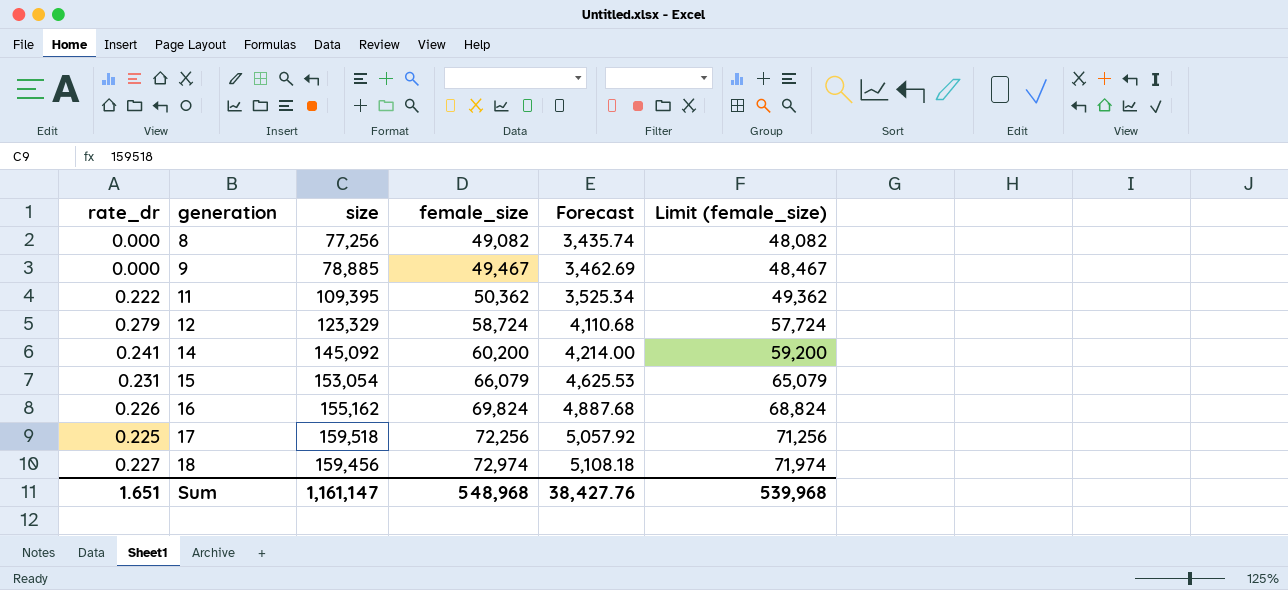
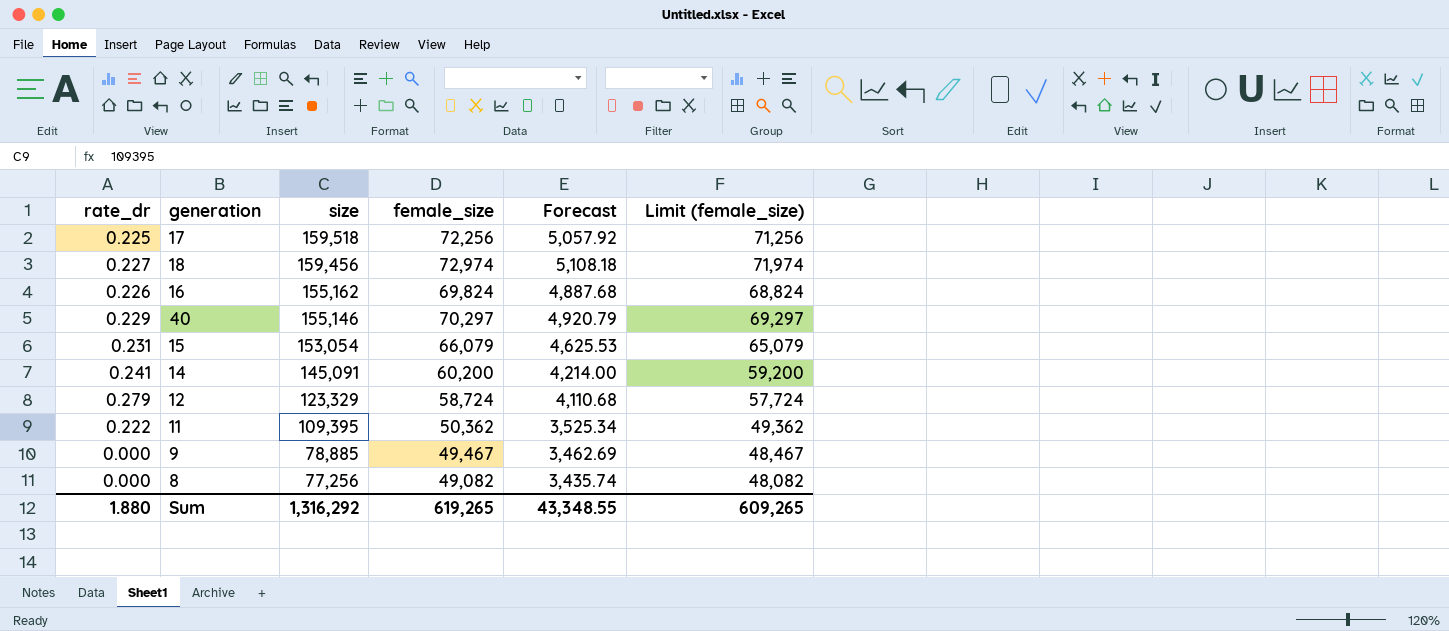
row order: generation ascending -> size descending
row 40: none -> 0.229 | 155,146 | 70,297 | 4,920.79 | 69,297
14 | size: 145,092 -> 145,091
Sum | rate_dr: 1.651 -> 1.880
Sum | size: 1,161,147 -> 1,316,292
Sum | female_size: 548,968 -> 619,265
Sum | Forecast: 38,427.76 -> 43,348.55
Sum | Limit (female_size): 539,968 -> 609,265

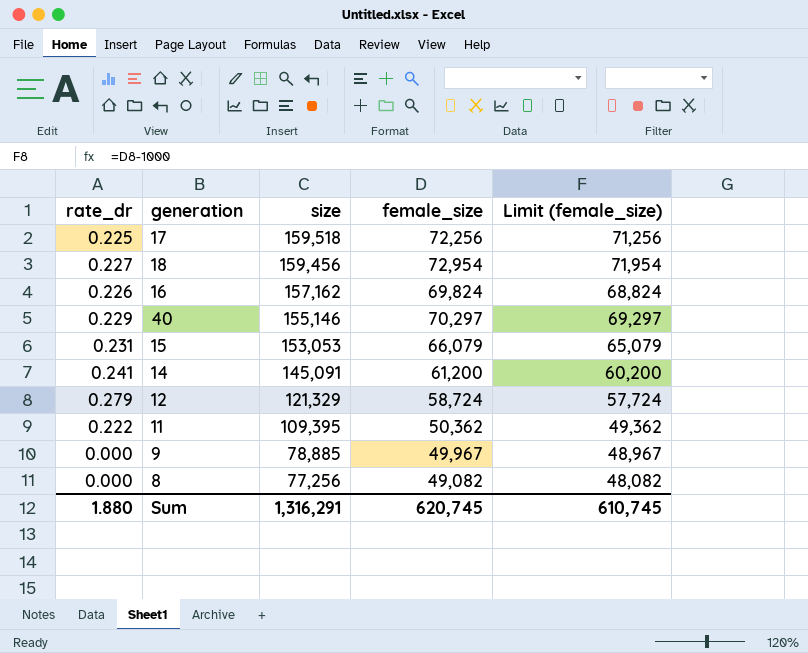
column Forecast | formula: [female_size] * 0.07 -> none
18 | female_size: 72,974 -> 72,954
18 | Limit (female_size): 71,974 -> 71,954
16 | size: 155,162 -> 157,162
15 | size: 153,054 -> 153,053
14 | female_size: 60,200 -> 61,200
14 | Limit (female_size): 59,200 -> 60,200
12 | size: 123,329 -> 121,329
9 | female_size: 49,467 -> 49,967
9 | Limit (female_size): 48,467 -> 48,967
Sum | size: 1,316,292 -> 1,316,291
Sum | female_size: 619,265 -> 620,745
Sum | Limit (female_size): 609,265 -> 610,745

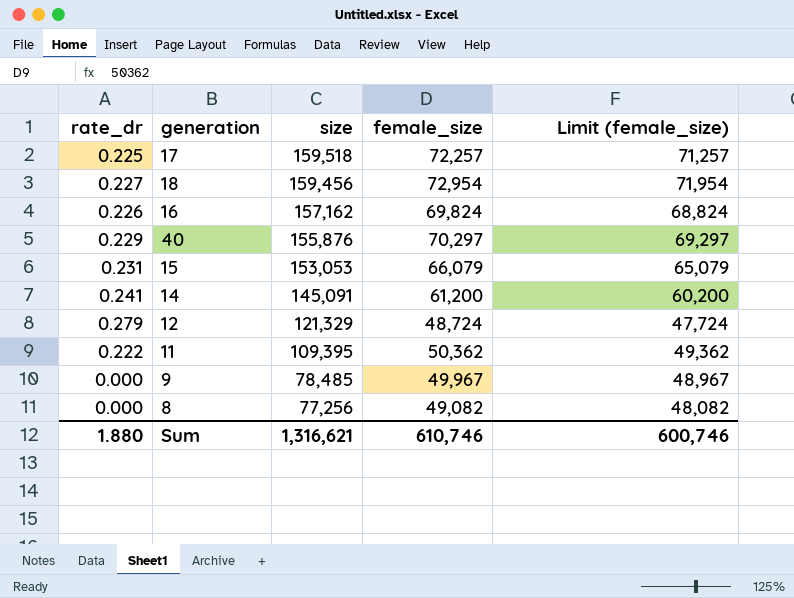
17 | female_size: 72,256 -> 72,257
17 | Limit (female_size): 71,256 -> 71,257
40 | size: 155,146 -> 155,876
12 | female_size: 58,724 -> 48,724
12 | Limit (female_size): 57,724 -> 47,724
9 | size: 78,885 -> 78,485
Sum | size: 1,316,291 -> 1,316,621
Sum | female_size: 620,745 -> 610,746
Sum | Limit (female_size): 610,745 -> 600,746

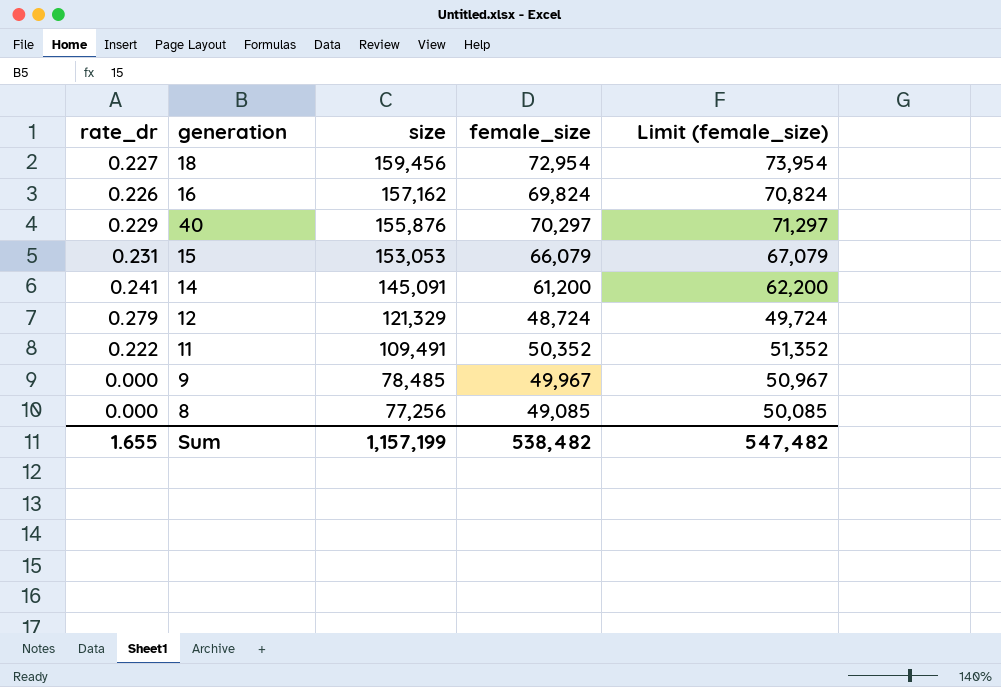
column Limit (female_size) | formula: [female_size] - 1000 -> [female_size] + 1000
row 17: 0.225 | 159,518 | 72,257 | 71,257 -> none
11 | size: 109,395 -> 109,491
11 | female_size: 50,362 -> 50,352
8 | female_size: 49,082 -> 49,085
Sum | rate_dr: 1.880 -> 1.655
Sum | size: 1,316,621 -> 1,157,199
Sum | female_size: 610,746 -> 538,482
Sum | Limit (female_size): 600,746 -> 547,482

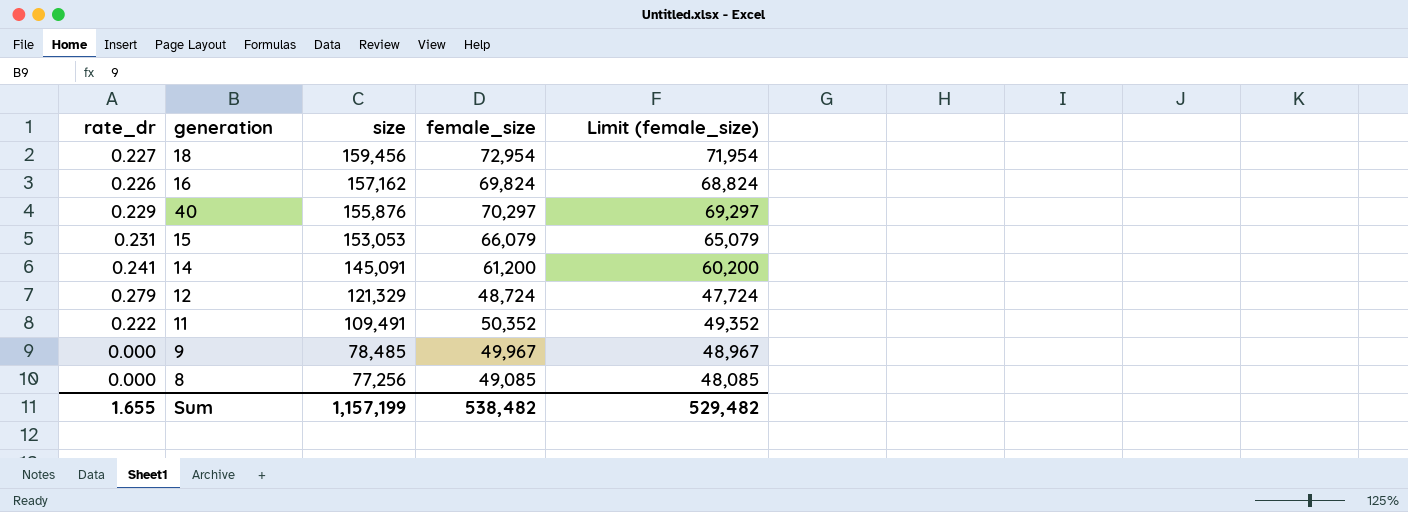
column Limit (female_size) | formula: [female_size] + 1000 -> [female_size] - 1000
Sum | Limit (female_size): 547,482 -> 529,482

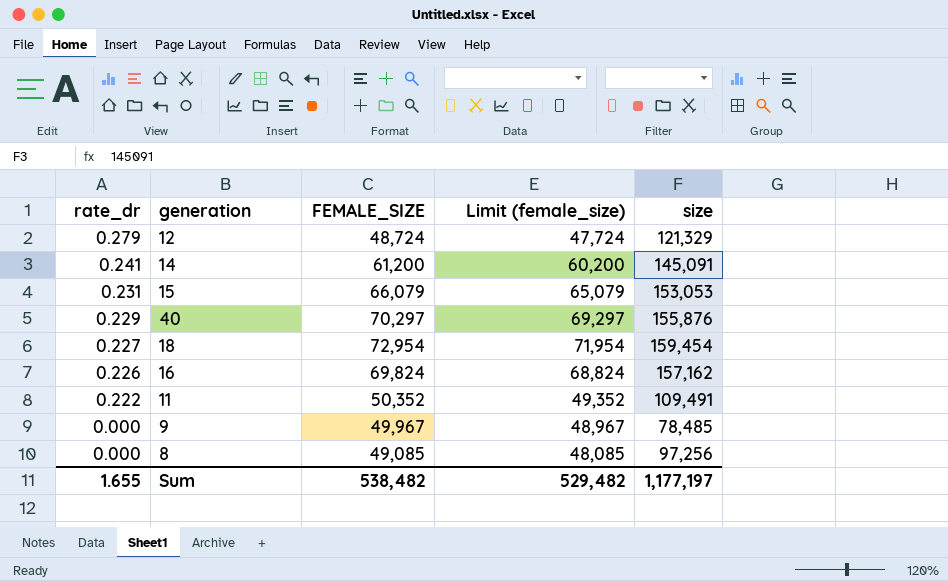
row order: size descending -> rate_dr descending
column name: female_size -> FEMALE_SIZE
column size | position: 3 -> 5
18 | size: 159,456 -> 159,454
8 | size: 77,256 -> 97,256
Sum | size: 1,157,199 -> 1,177,197

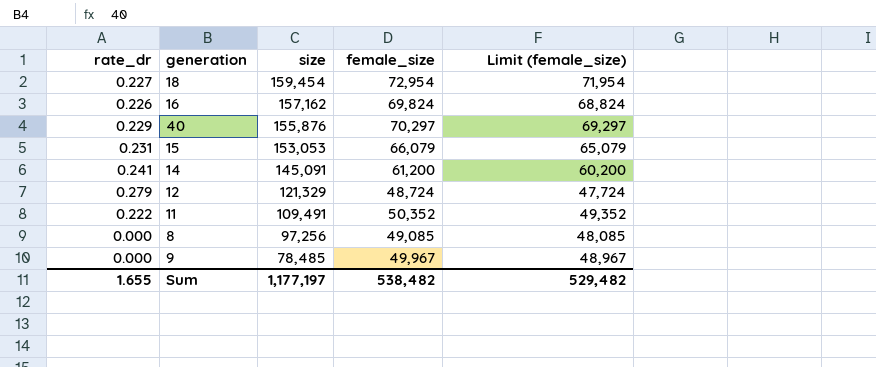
row order: rate_dr descending -> size descending
column size | position: 5 -> 3
column name: FEMALE_SIZE -> female_size

